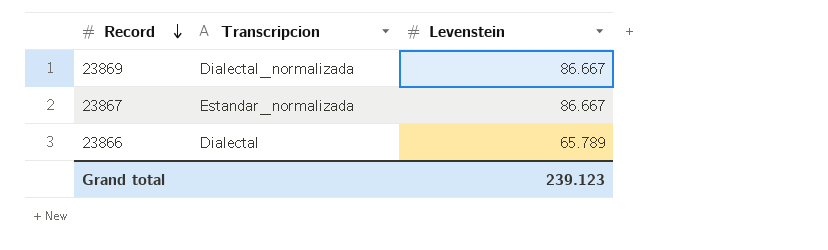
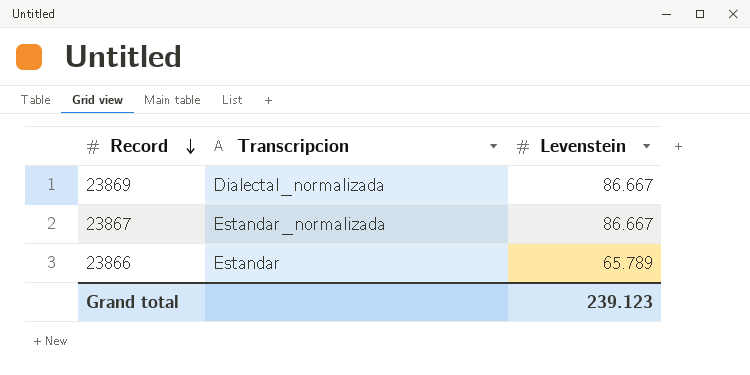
23866 | Transcripcion: Dialectal -> Estandar

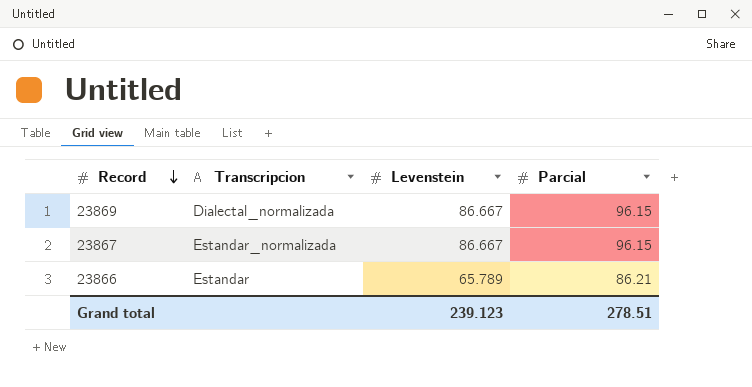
column Parcial | position: none -> 4

